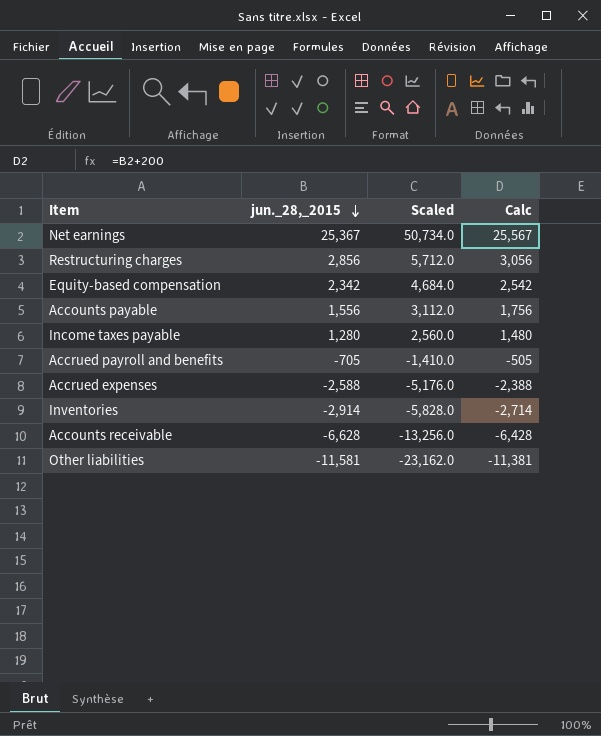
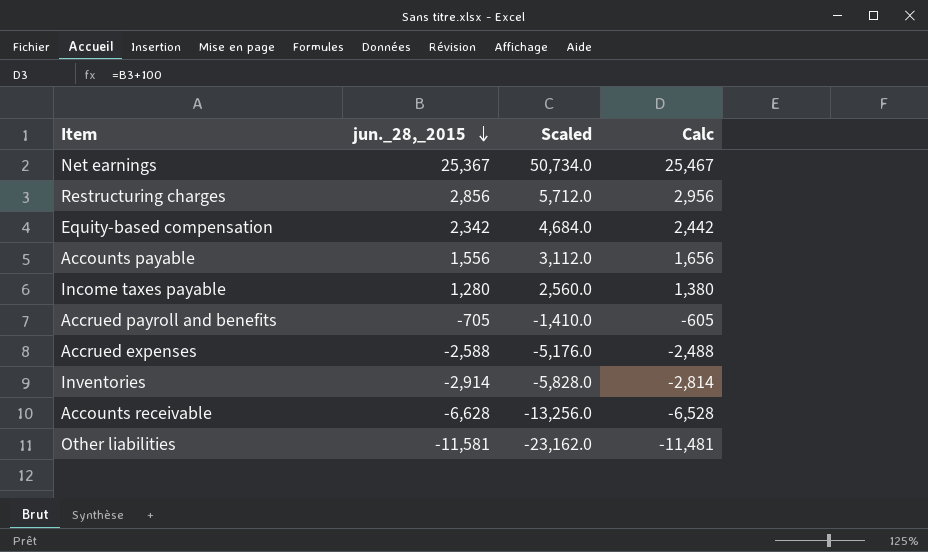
column Calc | formula: [jun._28,_2015] + 200 -> [jun._28,_2015] + 100

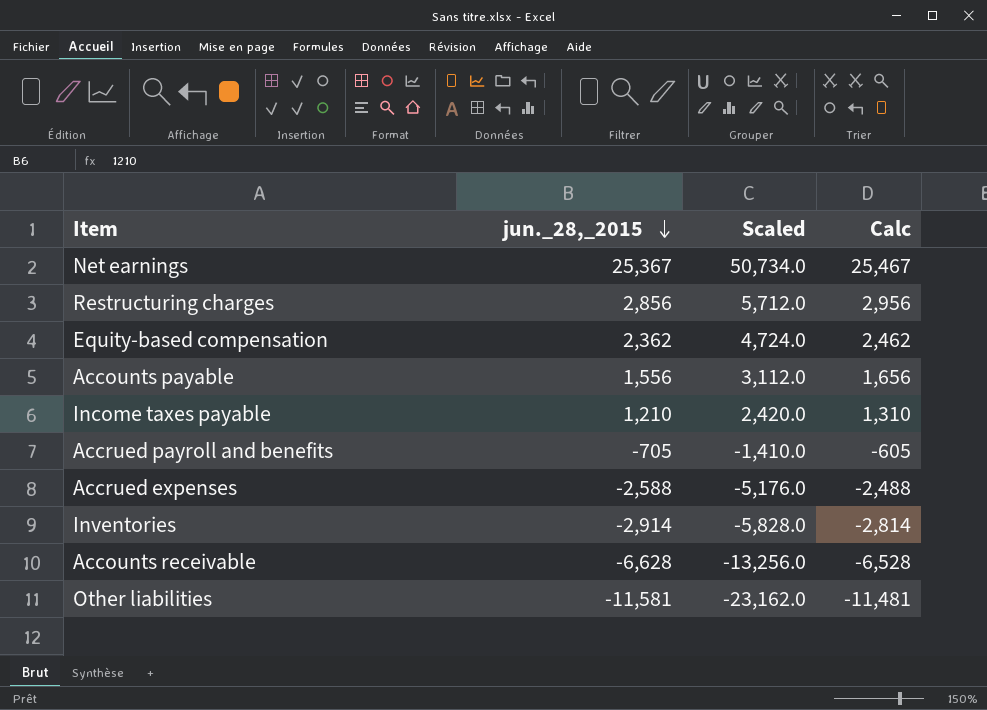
Equity-based compensation | jun._28,_2015: 2,342 -> 2,362
Equity-based compensation | Scaled: 4,684.0 -> 4,724.0
Equity-based compensation | Calc: 2,442 -> 2,462
Income taxes payable | jun._28,_2015: 1,280 -> 1,210
Income taxes payable | Scaled: 2,560.0 -> 2,420.0
Income taxes payable | Calc: 1,380 -> 1,310

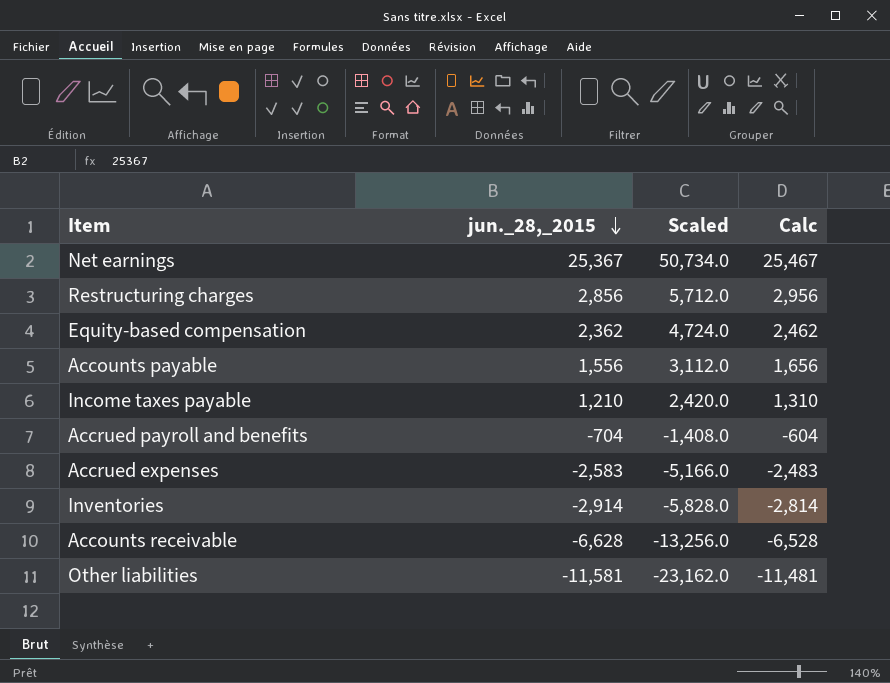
Accrued payroll and benefits | jun._28,_2015: -705 -> -704
Accrued payroll and benefits | Scaled: -1,410.0 -> -1,408.0
Accrued payroll and benefits | Calc: -605 -> -604
Accrued expenses | jun._28,_2015: -2,588 -> -2,583
Accrued expenses | Scaled: -5,176.0 -> -5,166.0
Accrued expenses | Calc: -2,488 -> -2,483

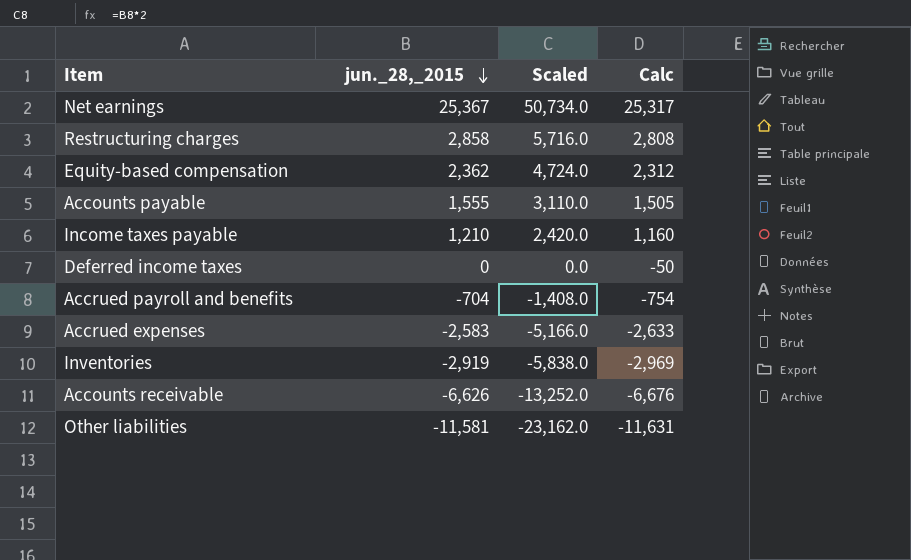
column Calc | formula: [jun._28,_2015] + 100 -> [jun._28,_2015] - 50
Restructuring charges | jun._28,_2015: 2,856 -> 2,858
Restructuring charges | Scaled: 5,712.0 -> 5,716.0
Accounts payable | jun._28,_2015: 1,556 -> 1,555
Accounts payable | Scaled: 3,112.0 -> 3,110.0
row Deferred income taxes: none -> 0 | 0.0 | -50
Inventories | jun._28,_2015: -2,914 -> -2,919
Inventories | Scaled: -5,828.0 -> -5,838.0
Accounts receivable | jun._28,_2015: -6,628 -> -6,626
Accounts receivable | Scaled: -13,256.0 -> -13,252.0

